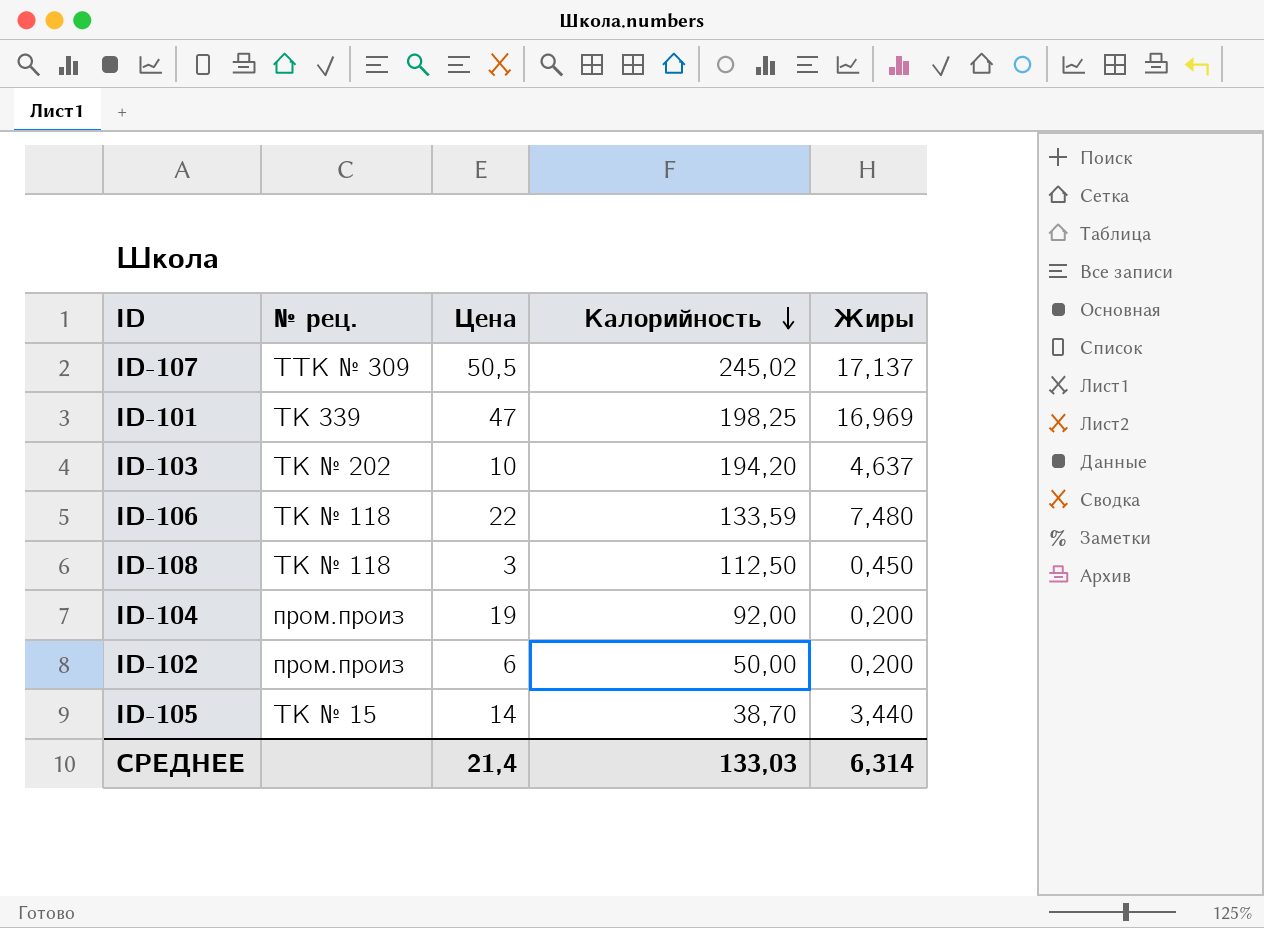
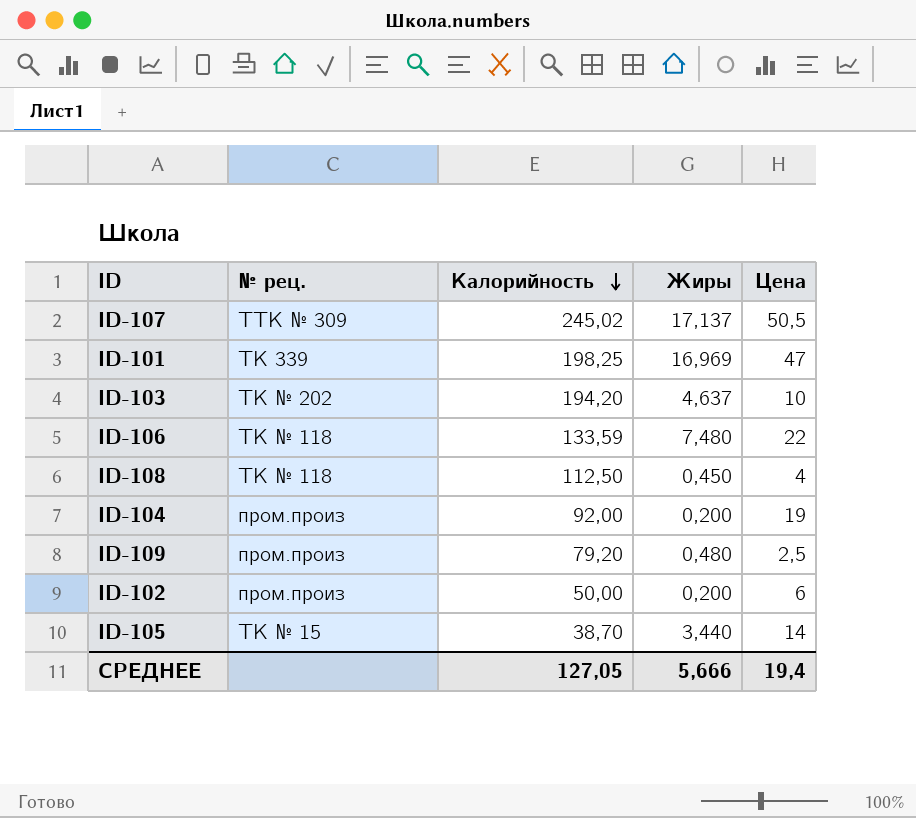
column Цена | position: 3 -> 5
ID-108 | Цена: 3 -> 4
row ID-109: none -> пром.произ | 79,20 | 0,480 | 2,5
СРЕДНЕЕ | Калорийность: 133,03 -> 127,05
СРЕДНЕЕ | Жиры: 6,314 -> 5,666
СРЕДНЕЕ | Цена: 21,4 -> 19,4

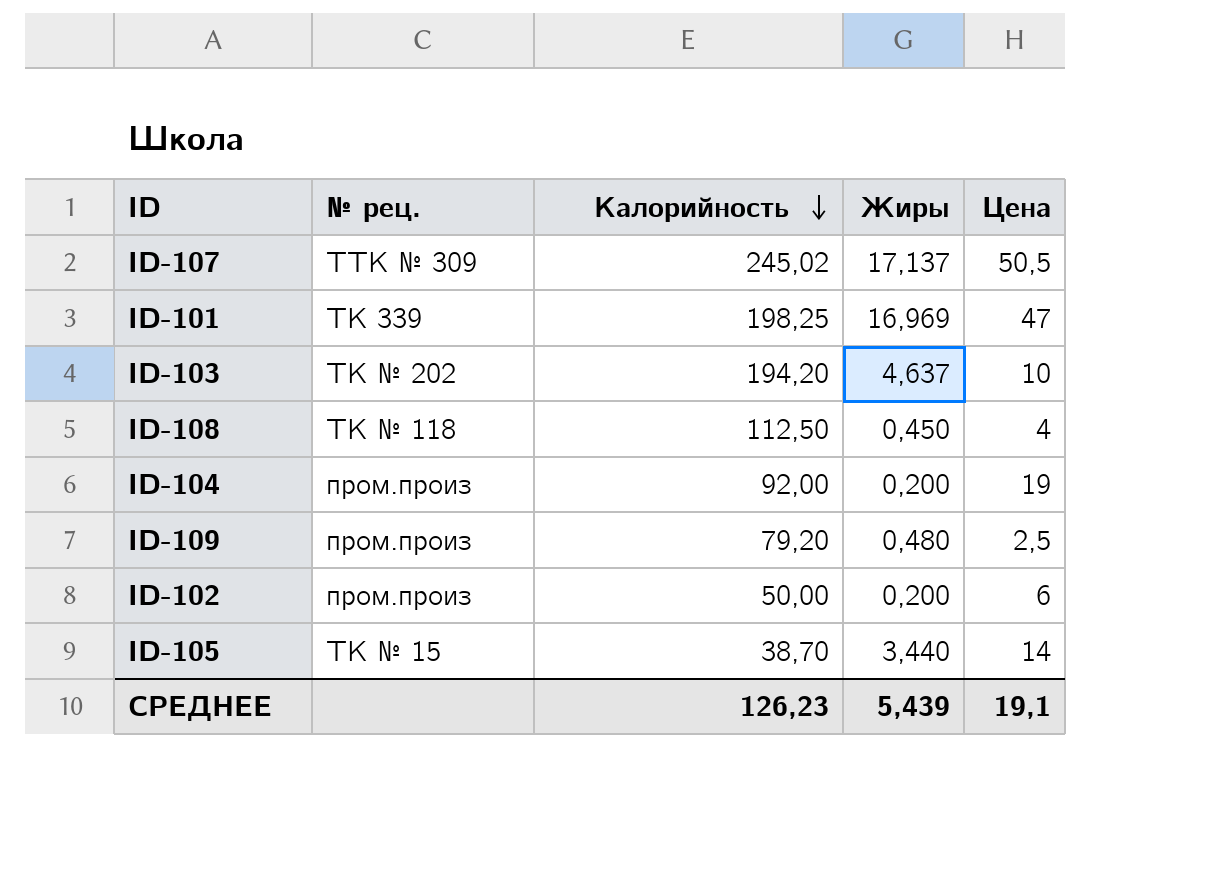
row ID-106: ТК № 118 | 133,59 | 7,480 | 22 -> none
СРЕДНЕЕ | Калорийность: 127,05 -> 126,23
СРЕДНЕЕ | Жиры: 5,666 -> 5,439
СРЕДНЕЕ | Цена: 19,4 -> 19,1

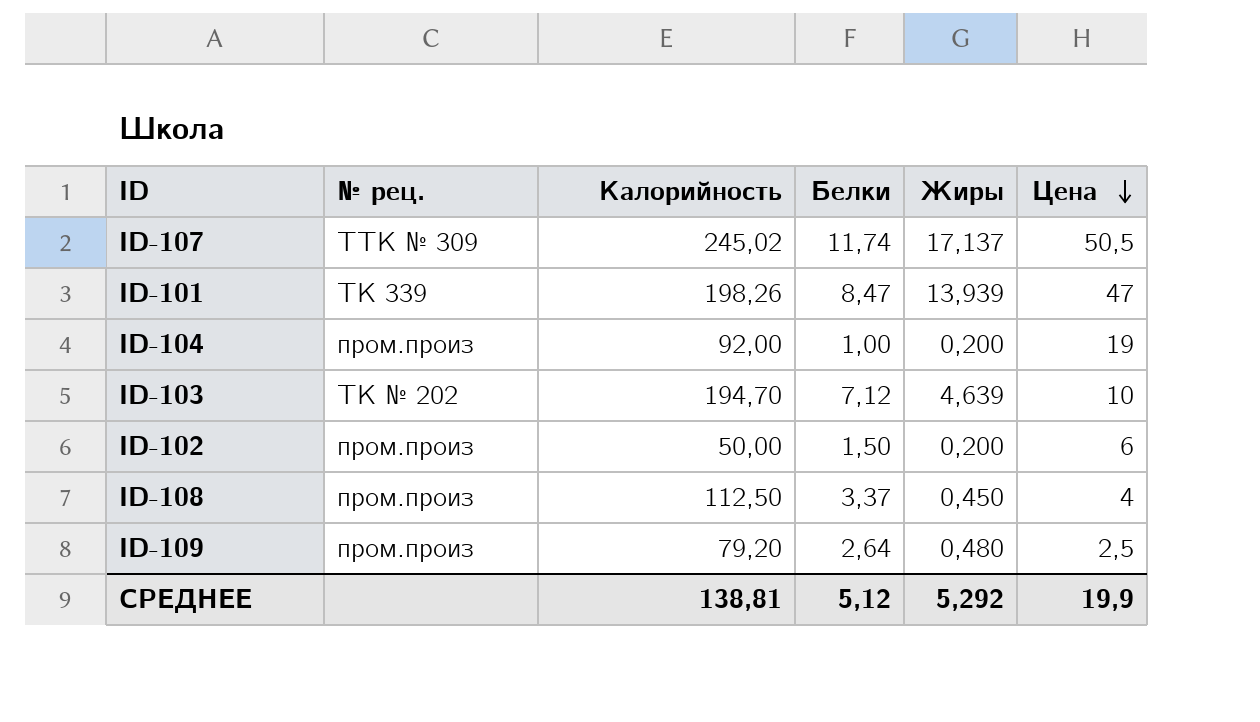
row order: Калорийность descending -> Цена descending
column Белки | position: none -> 4
row ID-105: ТК № 15 | 38,70 | 3,440 | 14 -> none
ID-101 | Калорийность: 198,25 -> 198,26
ID-101 | Жиры: 16,969 -> 13,939
ID-103 | Калорийность: 194,20 -> 194,70
ID-103 | Жиры: 4,637 -> 4,639
ID-108 | № рец.: ТК № 118 -> пром.произ
СРЕДНЕЕ | Калорийность: 126,23 -> 138,81
СРЕДНЕЕ | Жиры: 5,439 -> 5,292
СРЕДНЕЕ | Цена: 19,1 -> 19,9

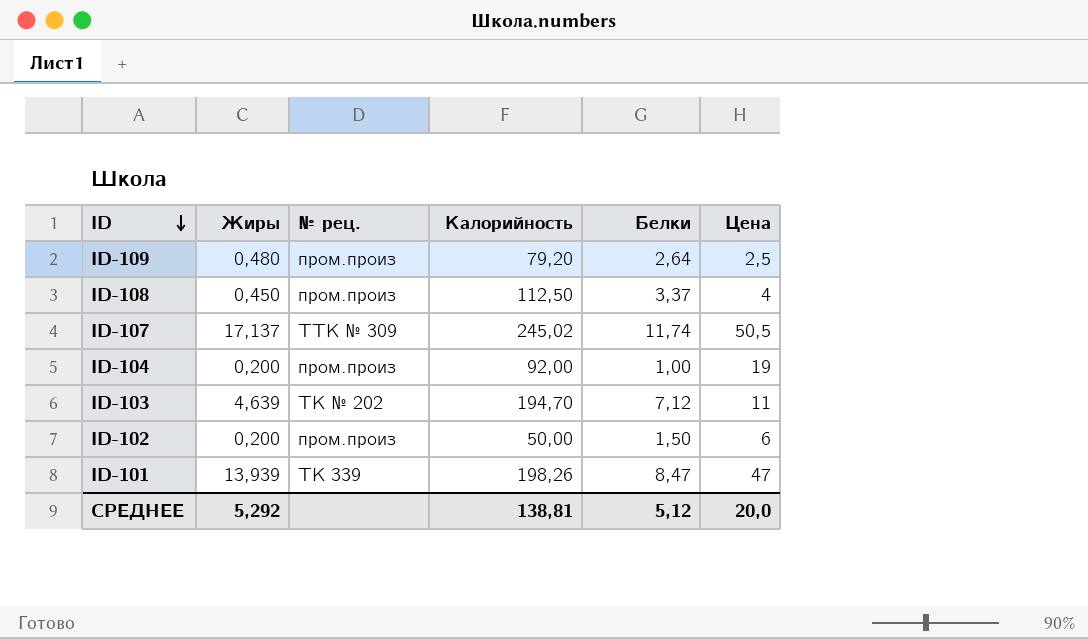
row order: Цена descending -> ID descending
column Жиры | position: 5 -> 2
ID-103 | Цена: 10 -> 11
СРЕДНЕЕ | Цена: 19,9 -> 20,0

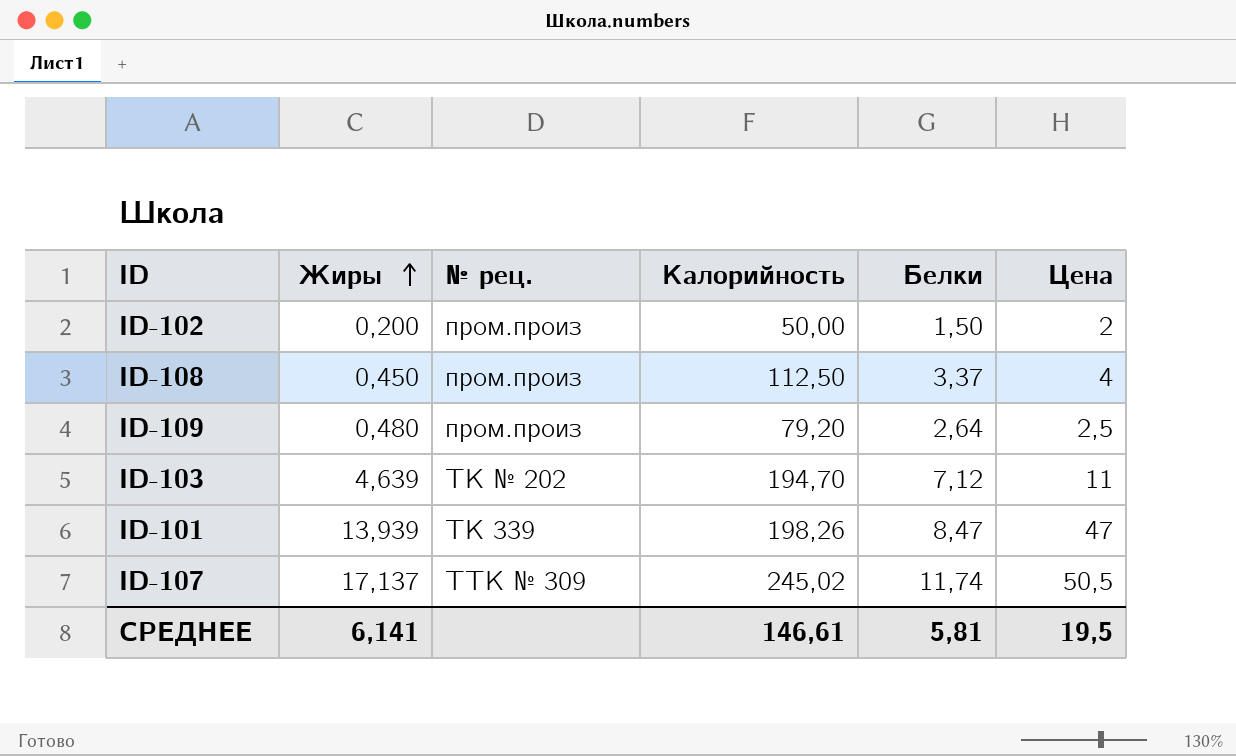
row order: ID descending -> Жиры ascending
row ID-104: 0,200 | пром.произ | 92,00 | 1,00 | 19 -> none
ID-102 | Цена: 6 -> 2
СРЕДНЕЕ | Жиры: 5,292 -> 6,141
СРЕДНЕЕ | Калорийность: 138,81 -> 146,61
СРЕДНЕЕ | Белки: 5,12 -> 5,81
СРЕДНЕЕ | Цена: 20,0 -> 19,5

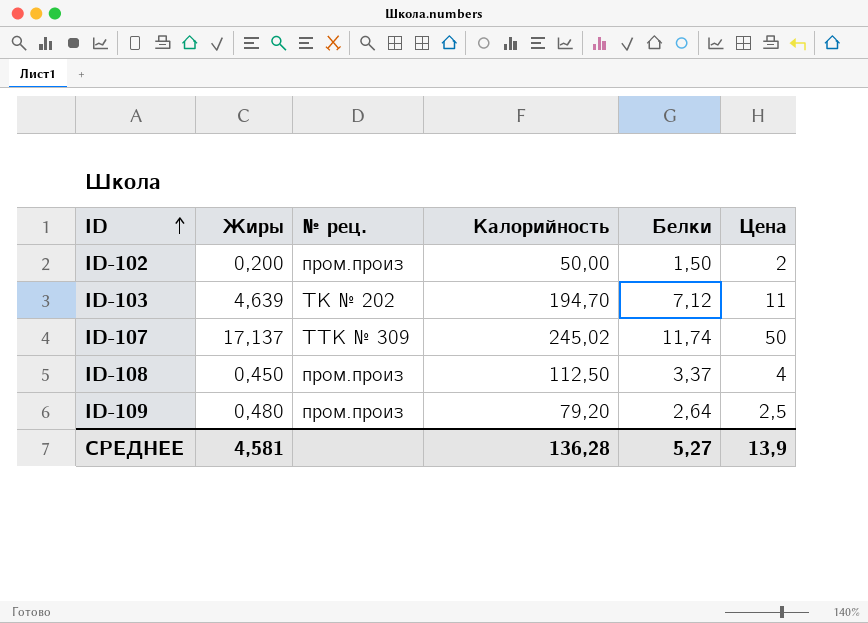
row order: Жиры ascending -> ID ascending
row ID-101: 13,939 | ТК 339 | 198,26 | 8,47 | 47 -> none
ID-107 | Цена: 50,5 -> 50
СРЕДНЕЕ | Жиры: 6,141 -> 4,581
СРЕДНЕЕ | Калорийность: 146,61 -> 136,28
СРЕДНЕЕ | Белки: 5,81 -> 5,27
СРЕДНЕЕ | Цена: 19,5 -> 13,9

